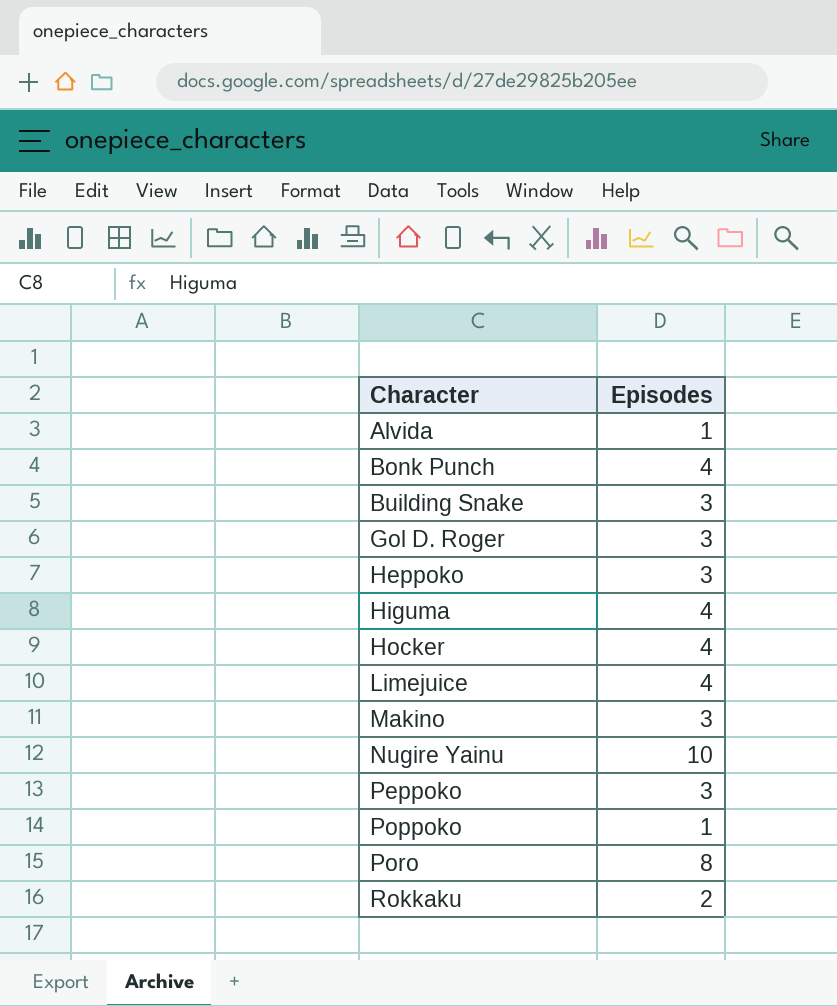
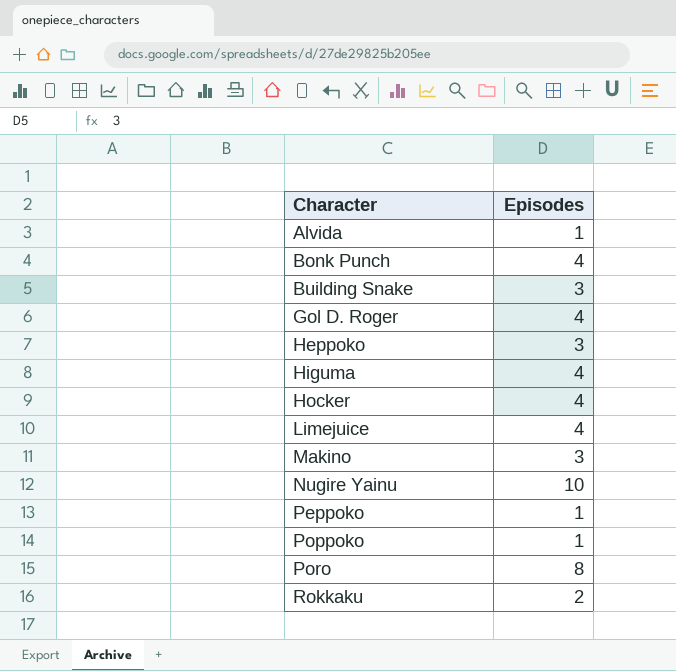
Gol D. Roger | Episodes: 3 -> 4
Peppoko | Episodes: 3 -> 1

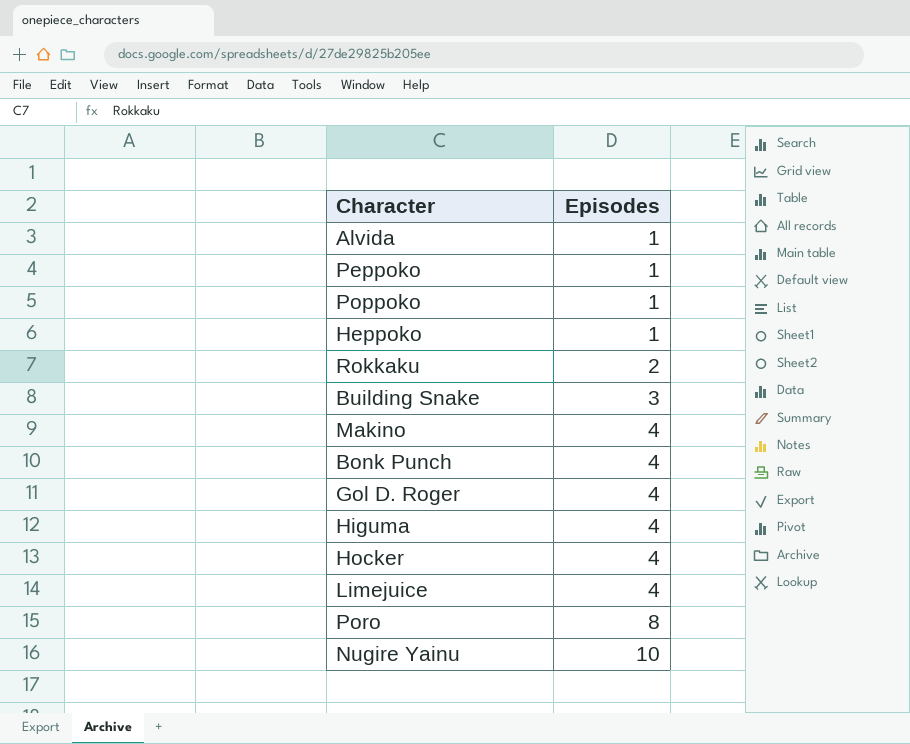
row order: Character ascending -> Episodes ascending
Heppoko | Episodes: 3 -> 1
Makino | Episodes: 3 -> 4

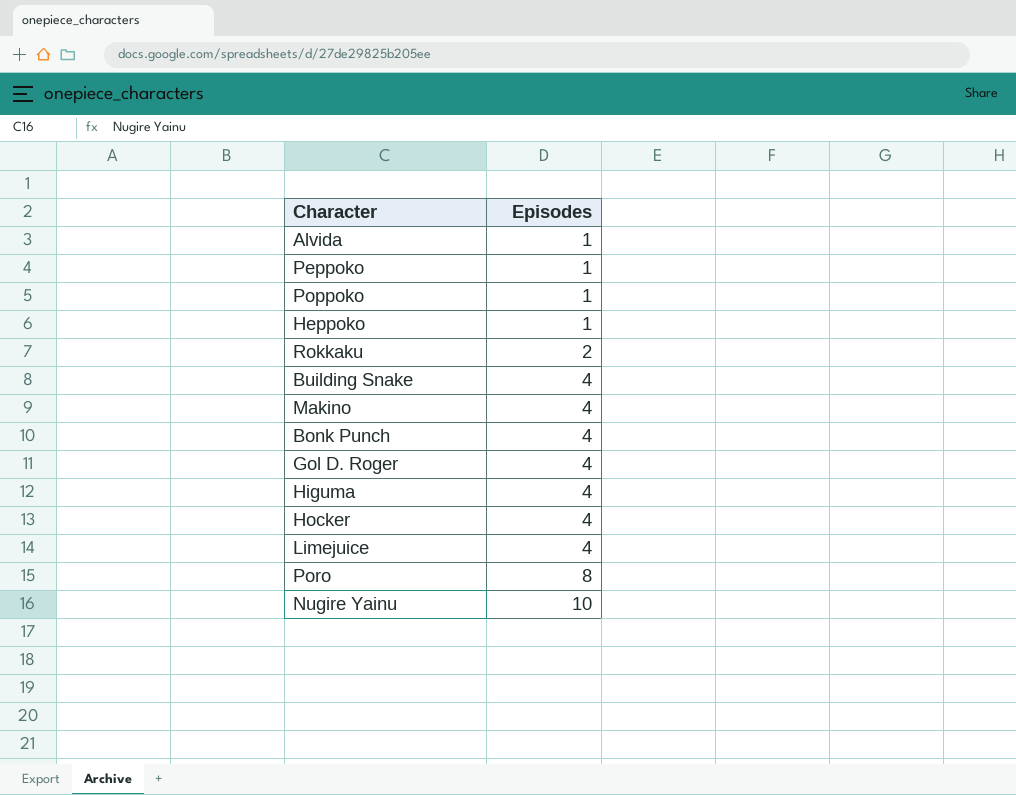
Building Snake | Episodes: 3 -> 4

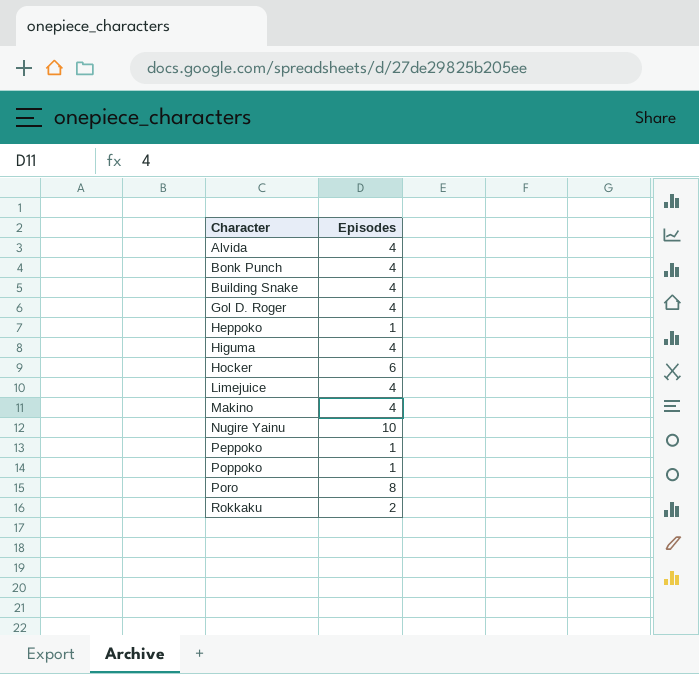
row order: Episodes ascending -> Character ascending
Alvida | Episodes: 1 -> 4
Hocker | Episodes: 4 -> 6

